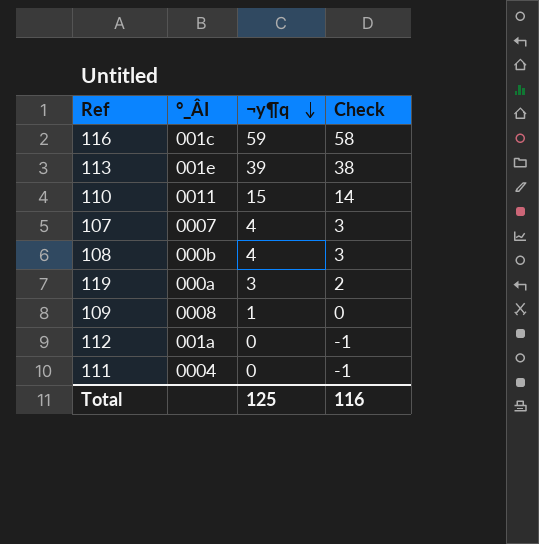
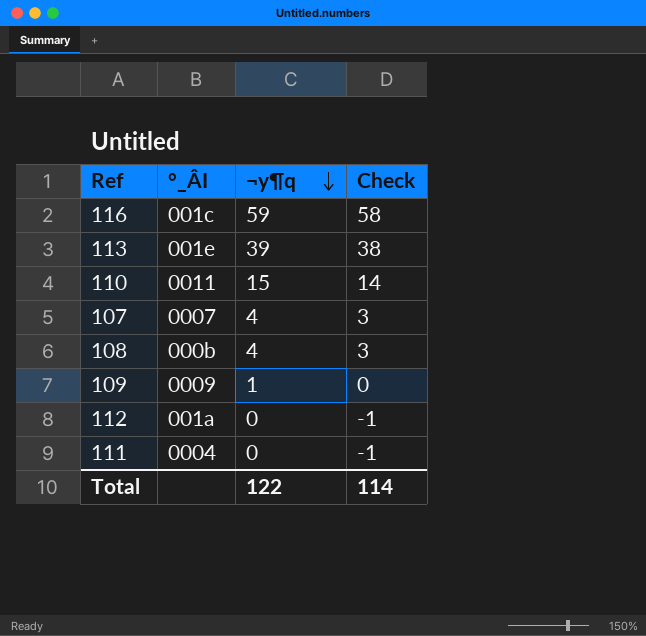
row 119: 000a | 3 | 2 -> none
109 | °_ÂI: 0008 -> 0009
Total | ¬y¶q: 125 -> 122
Total | Check: 116 -> 114

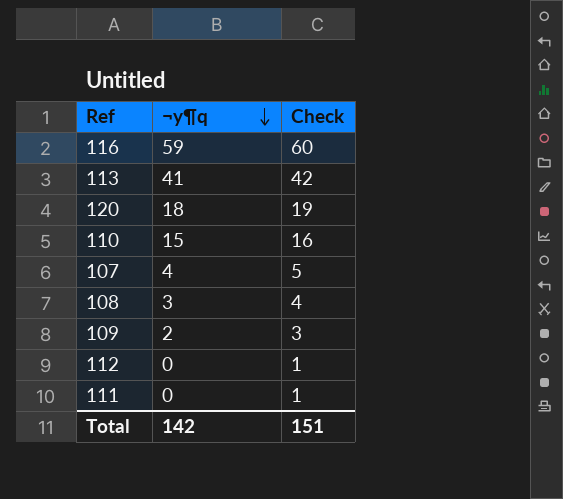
column °_ÂI | position: 2 -> none
column Check | formula: [¬y¶q] - 1 -> [¬y¶q] + 1
113 | ¬y¶q: 39 -> 41
row 120: none -> 18 | 19
108 | ¬y¶q: 4 -> 3
109 | ¬y¶q: 1 -> 2
Total | ¬y¶q: 122 -> 142
Total | Check: 114 -> 151

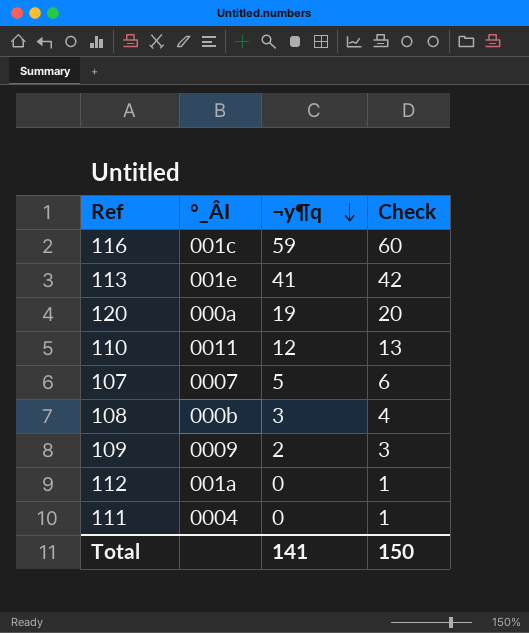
column °_ÂI | position: none -> 2
120 | ¬y¶q: 18 -> 19
120 | Check: 19 -> 20
110 | ¬y¶q: 15 -> 12
110 | Check: 16 -> 13
107 | ¬y¶q: 4 -> 5
107 | Check: 5 -> 6
Total | ¬y¶q: 142 -> 141
Total | Check: 151 -> 150

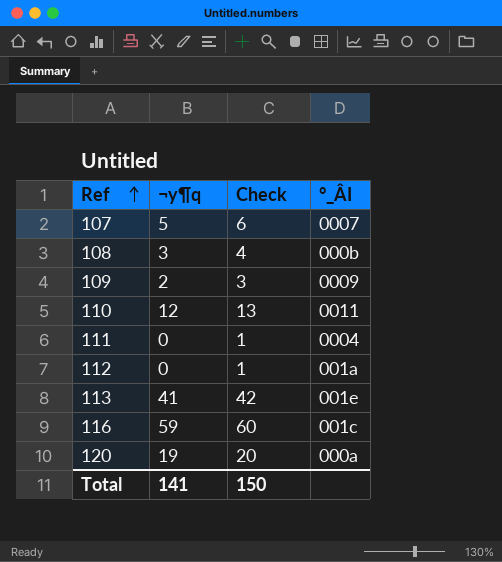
row order: ¬y¶q descending -> Ref ascending
column °_ÂI | position: 2 -> 4

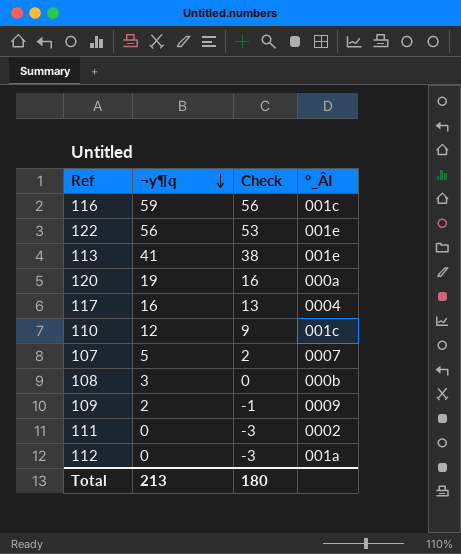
row order: Ref ascending -> ¬y¶q descending
column Check | formula: [¬y¶q] + 1 -> [¬y¶q] - 3
row 122: none -> 56 | 53 | 001e
row 117: none -> 16 | 13 | 0004
110 | °_ÂI: 0011 -> 001c
111 | °_ÂI: 0004 -> 0002
Total | ¬y¶q: 141 -> 213
Total | Check: 150 -> 180

